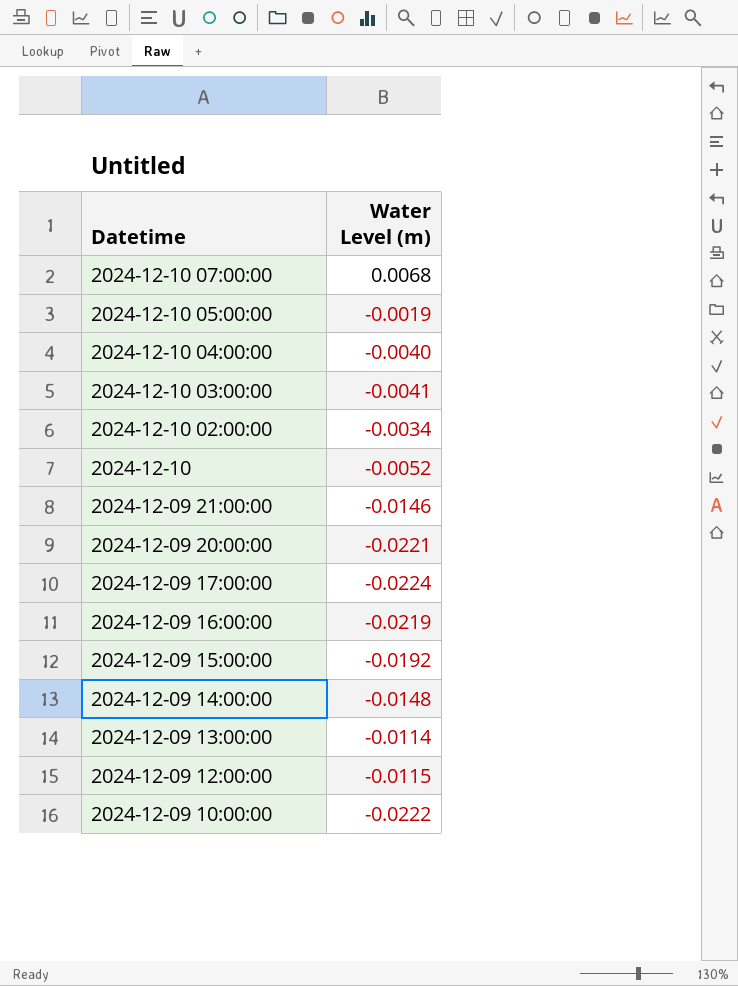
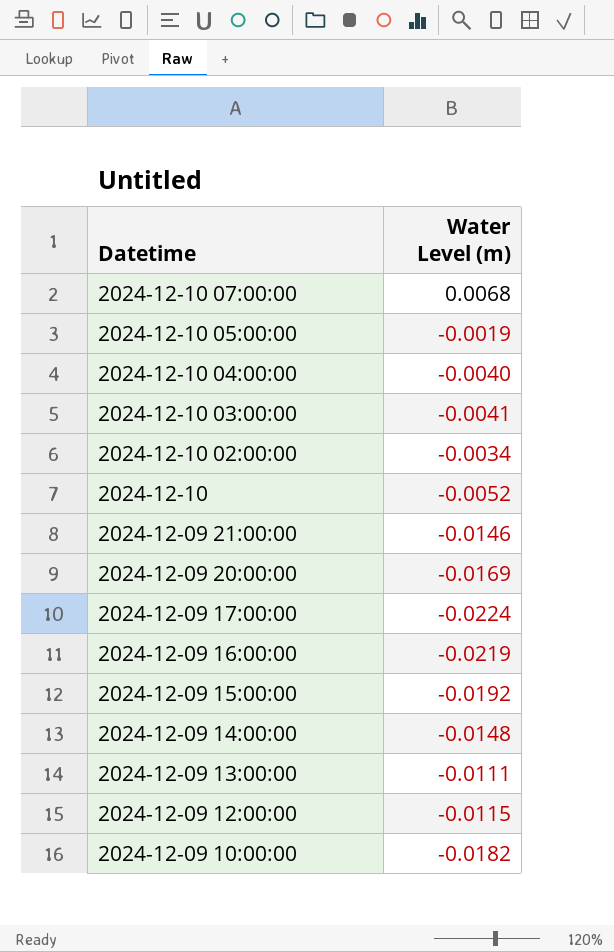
2024-12-09 20:00:00 | Water Level (m): -0.0221 -> -0.0169
2024-12-09 13:00:00 | Water Level (m): -0.0114 -> -0.0111
2024-12-09 10:00:00 | Water Level (m): -0.0222 -> -0.0182

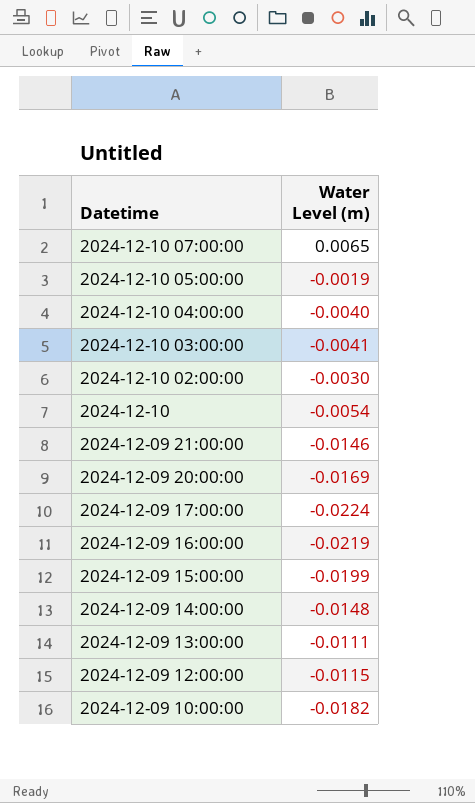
2024-12-10 07:00:00 | Water Level (m): 0.0068 -> 0.0065
2024-12-10 02:00:00 | Water Level (m): -0.0034 -> -0.0030
2024-12-10 | Water Level (m): -0.0052 -> -0.0054
2024-12-09 15:00:00 | Water Level (m): -0.0192 -> -0.0199

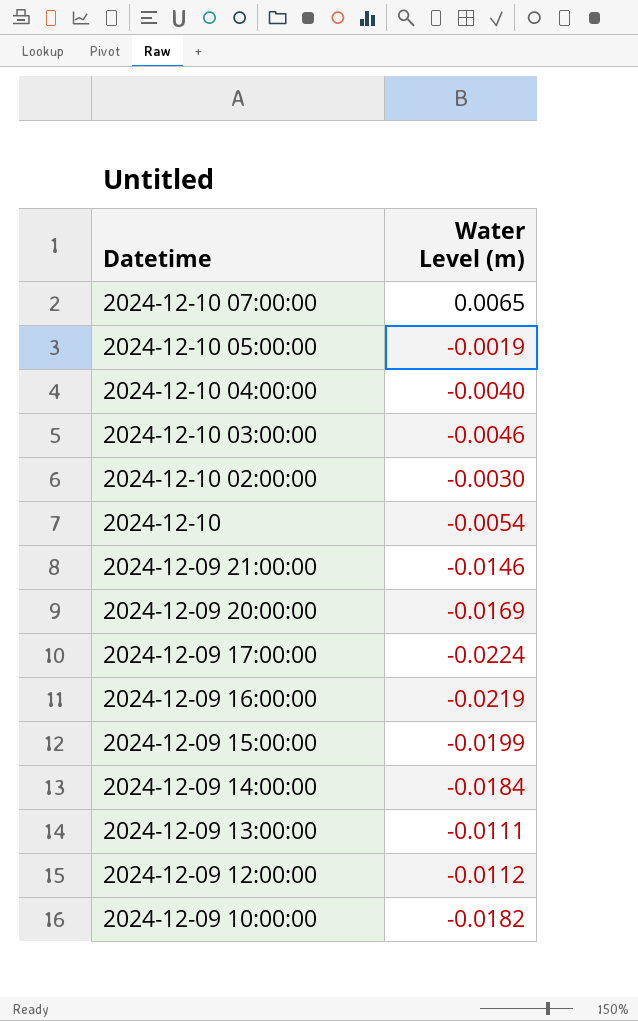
2024-12-10 03:00:00 | Water Level (m): -0.0041 -> -0.0046
2024-12-09 14:00:00 | Water Level (m): -0.0148 -> -0.0184
2024-12-09 12:00:00 | Water Level (m): -0.0115 -> -0.0112

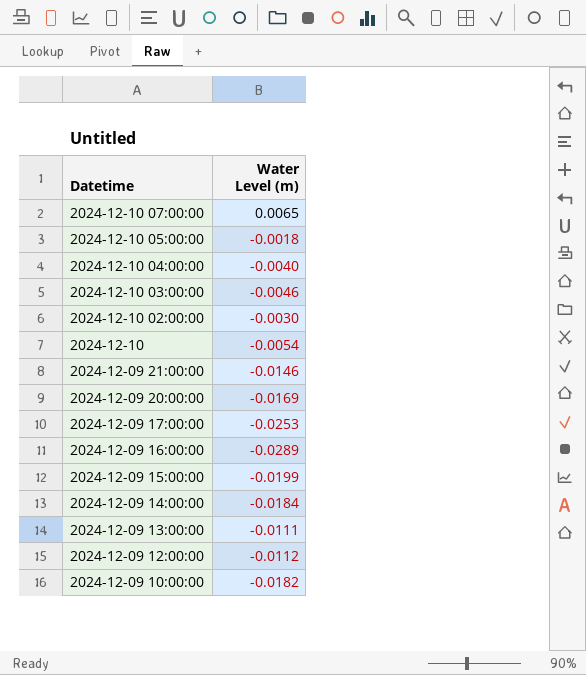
2024-12-10 05:00:00 | Water Level (m): -0.0019 -> -0.0018
2024-12-09 17:00:00 | Water Level (m): -0.0224 -> -0.0253
2024-12-09 16:00:00 | Water Level (m): -0.0219 -> -0.0289

